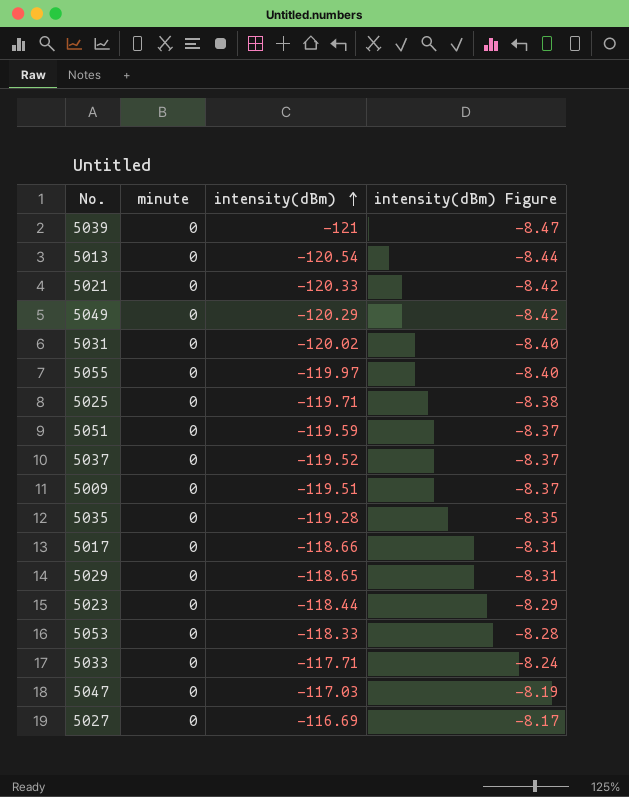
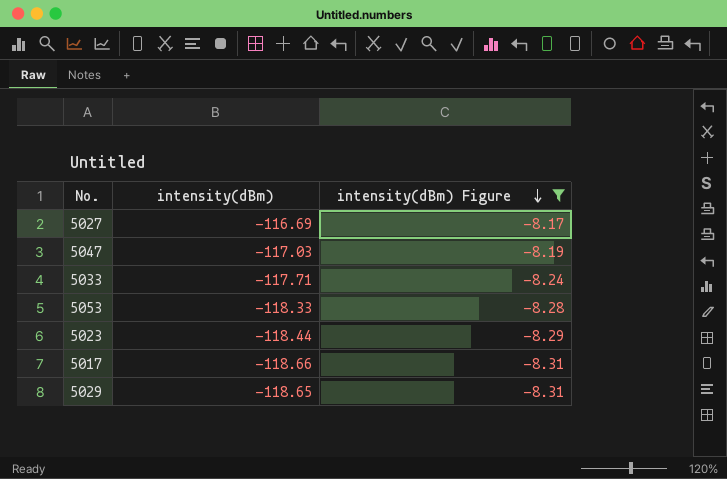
filter: none -> intensity(dBm) Figure >= -8.31
row order: intensity(dBm) ascending -> intensity(dBm) Figure descending
column minute | position: 2 -> none

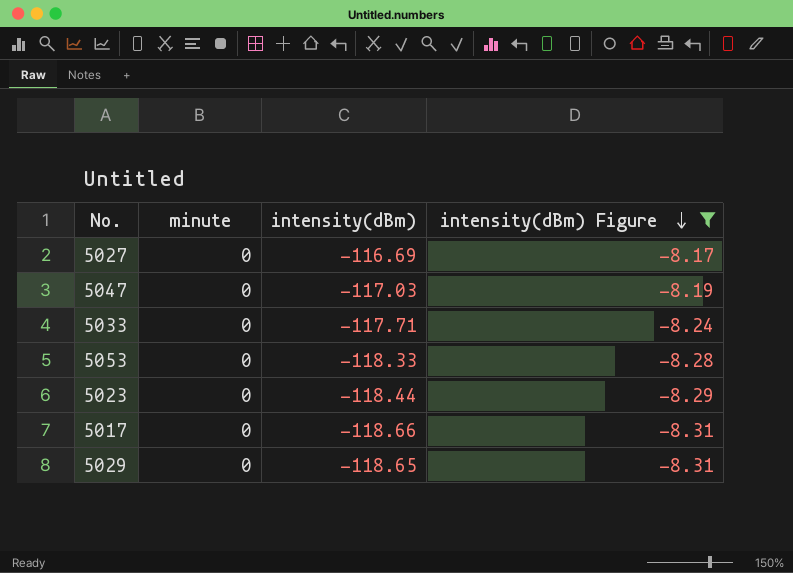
column minute | position: none -> 2

